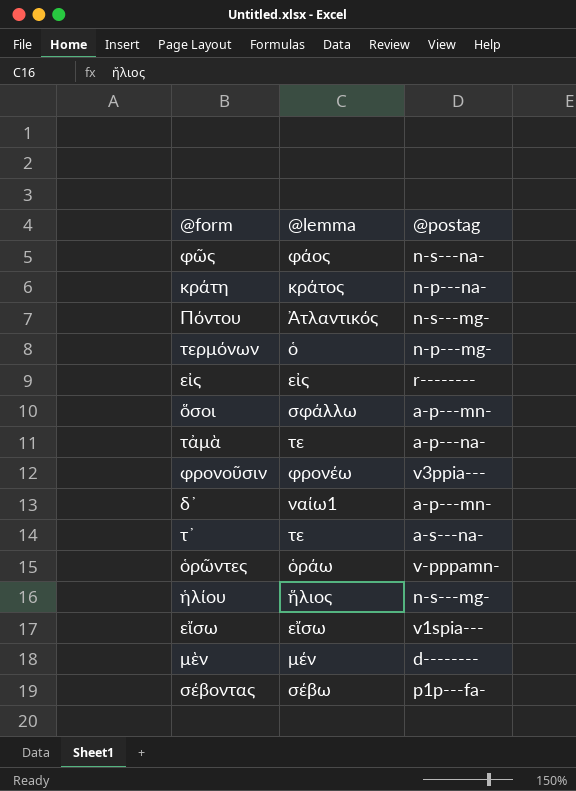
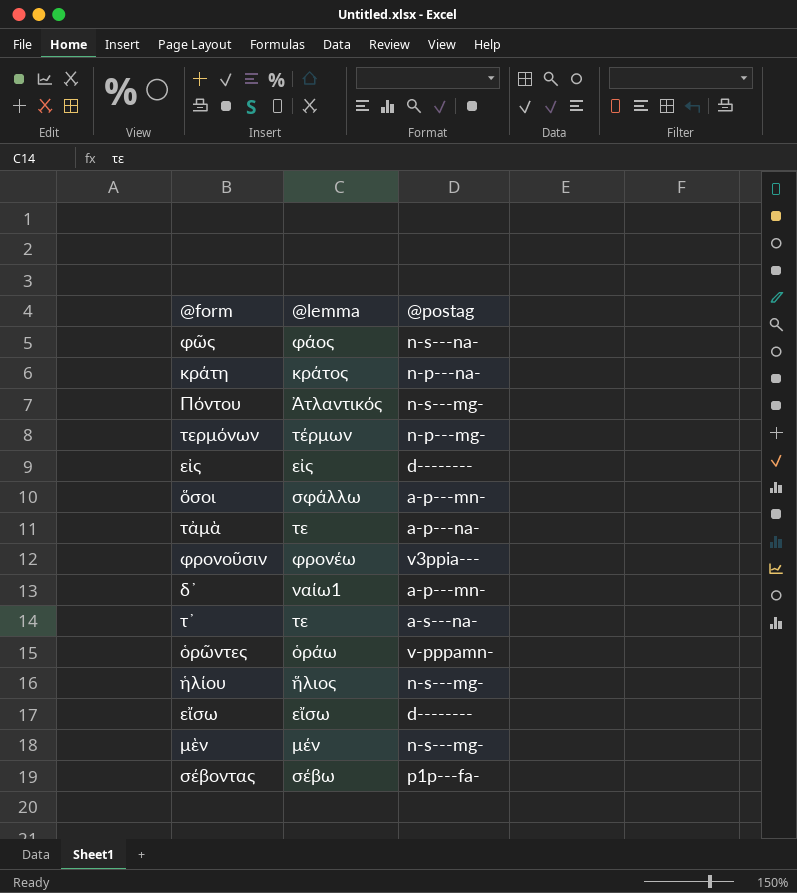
τερμόνων | @lemma: ὁ -> τέρμων
εἰς | @postag: r-------- -> d--------
εἴσω | @postag: v1spia--- -> d--------
μὲν | @postag: d-------- -> n-s---mg-

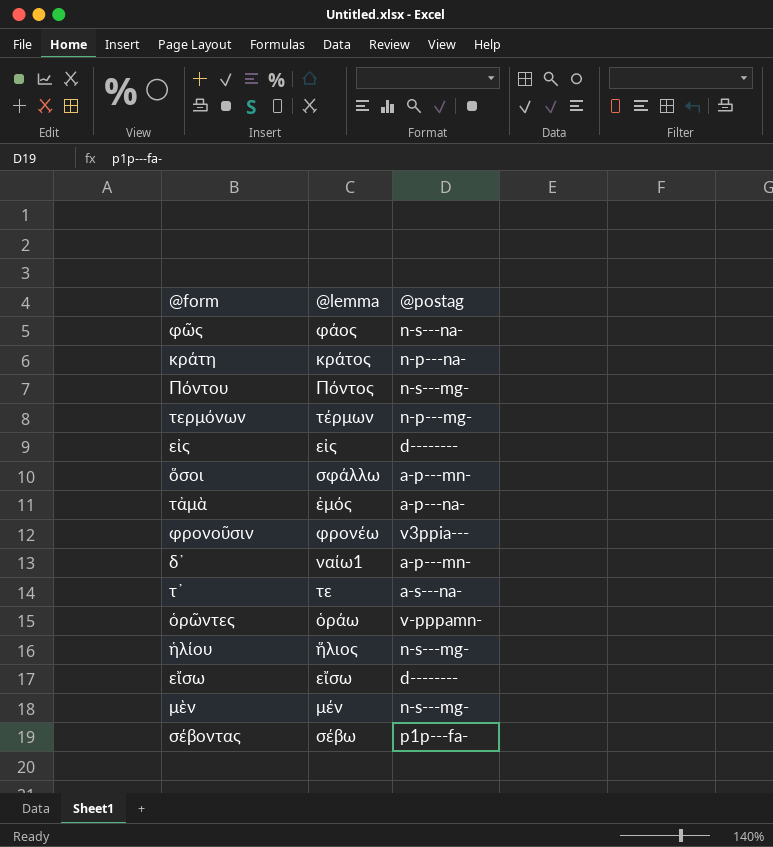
Πόντου | @lemma: Ἀτλαντικός -> Πόντος
τἀμὰ | @lemma: τε -> ἐμός

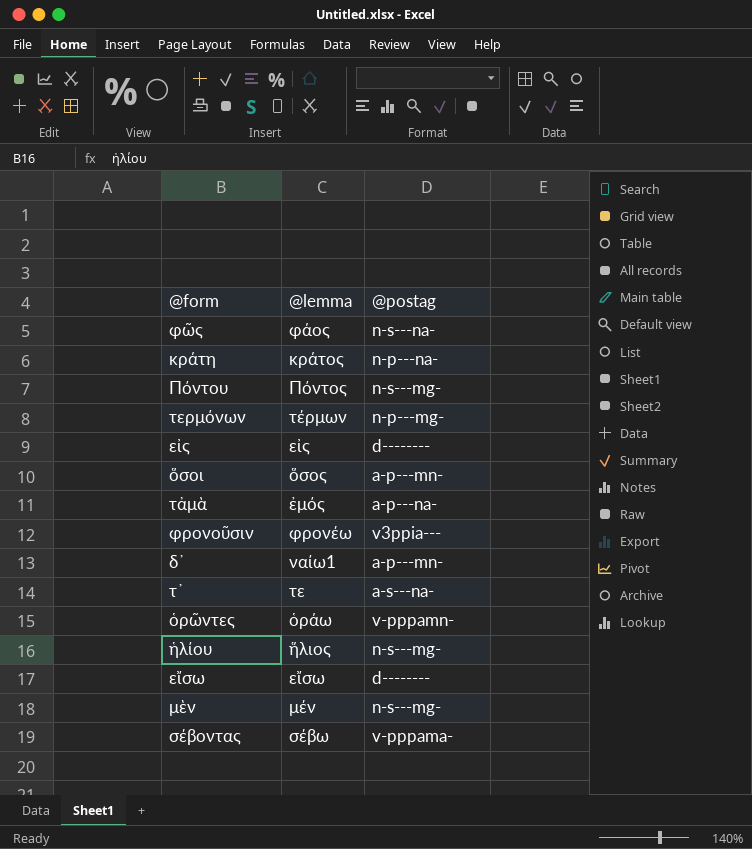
ὅσοι | @lemma: σφάλλω -> ὅσος
σέβοντας | @postag: p1p---fa- -> v-pppama-

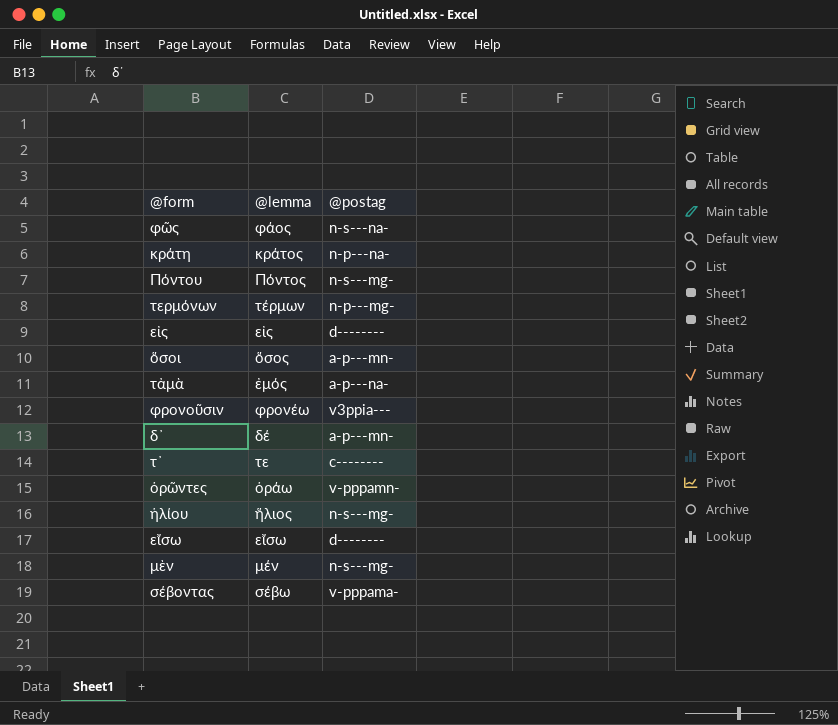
δ᾽ | @lemma: ναίω1 -> δέ
τ᾽ | @postag: a-s---na- -> c--------

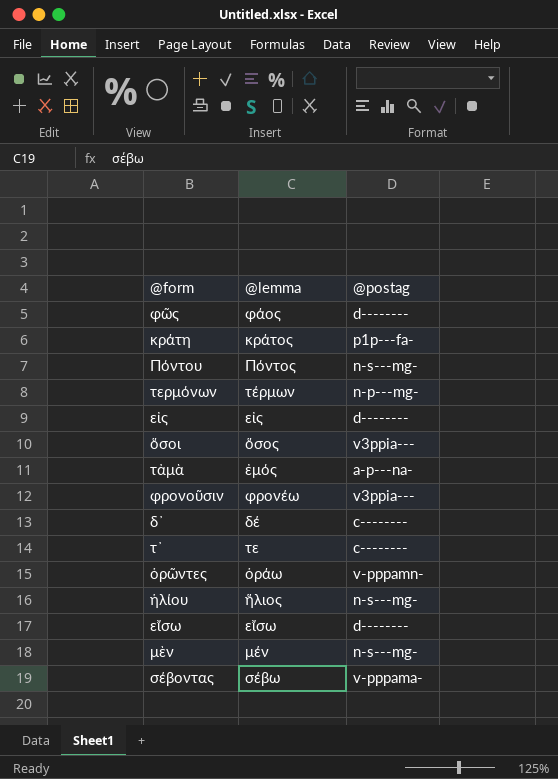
φῶς | @postag: n-s---na- -> d--------
κράτη | @postag: n-p---na- -> p1p---fa-
ὅσοι | @postag: a-p---mn- -> v3ppia---
δ᾽ | @postag: a-p---mn- -> c--------

